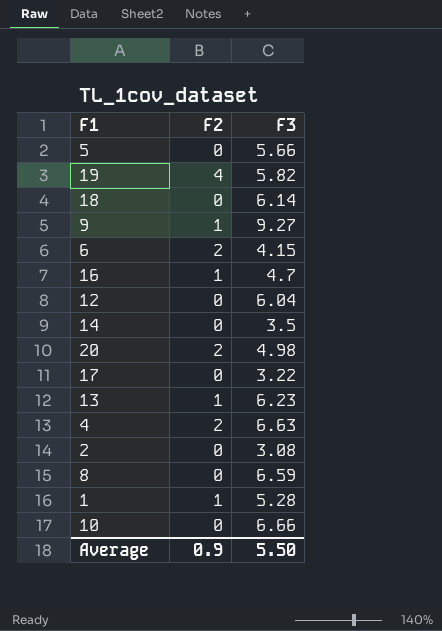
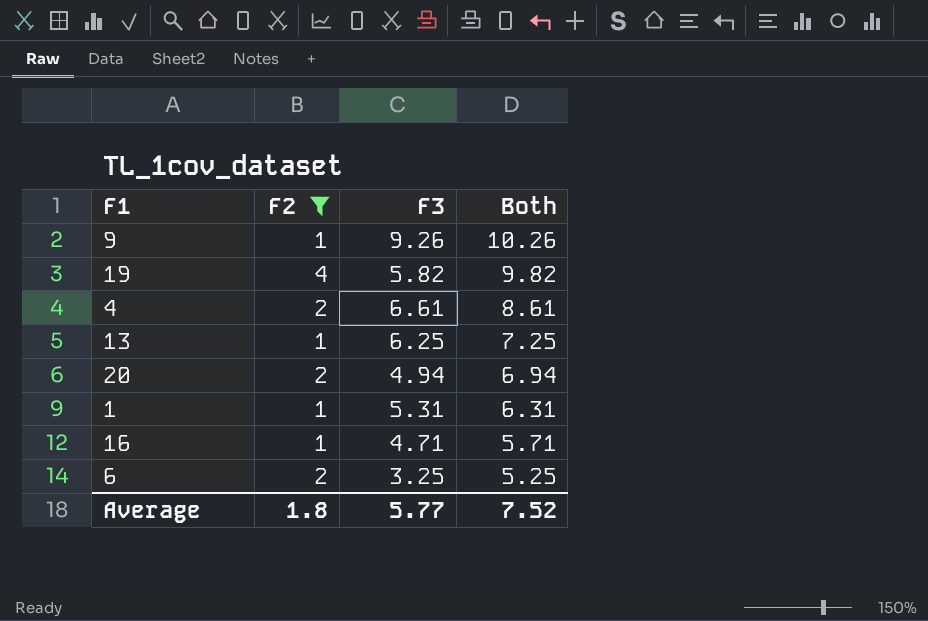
filter: none -> F2 != 0
row order: none -> Both descending
column Both | formula: none -> [F2] + [F3]
9 | F3: 9.27 -> 9.26
4 | F3: 6.63 -> 6.61
13 | F3: 6.23 -> 6.25
20 | F3: 4.98 -> 4.94
1 | F3: 5.28 -> 5.31
16 | F3: 4.7 -> 4.71
6 | F3: 4.15 -> 3.25
Average | F2: 0.9 -> 1.8
Average | F3: 5.50 -> 5.77

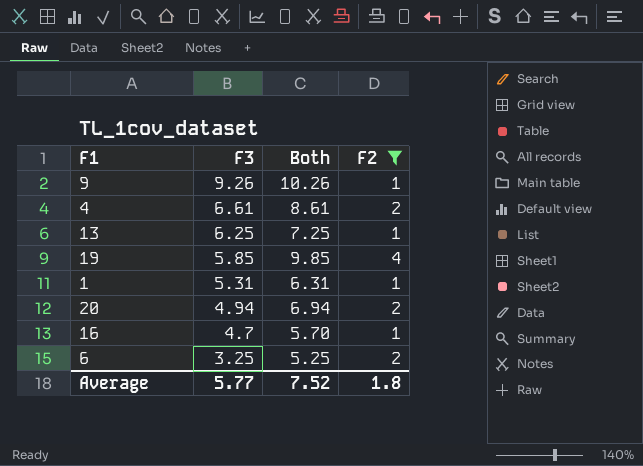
row order: Both descending -> F3 descending
column F2 | position: 2 -> 4
19 | F3: 5.82 -> 5.85
19 | Both: 9.82 -> 9.85
16 | F3: 4.71 -> 4.7
16 | Both: 5.71 -> 5.70

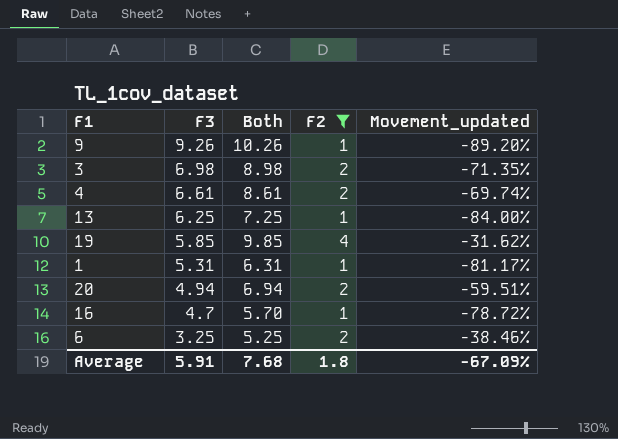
column Movement_updated | formula: none -> ([F2] - [F3]) / [F3]
row 3: none -> 6.98 | 8.98 | 2 | -71.35%
Average | F3: 5.77 -> 5.91
Average | Both: 7.52 -> 7.68

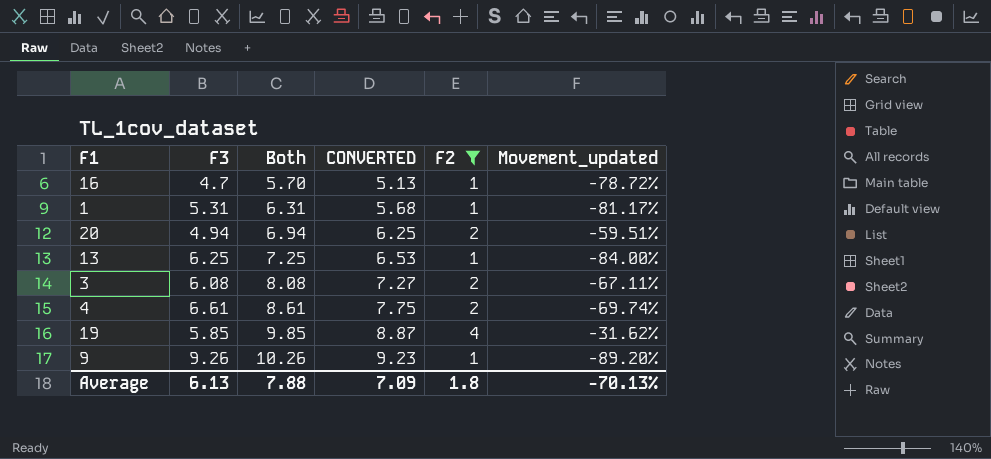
row order: F3 descending -> Both ascending
column CONVERTED | formula: none -> [Both] * 0.9
row 6: 3.25 | 5.25 | 2 | -38.46% -> none
3 | F3: 6.98 -> 6.08
3 | Both: 8.98 -> 8.08
3 | Movement_updated: -71.35% -> -67.11%
Average | F3: 5.91 -> 6.13
Average | Both: 7.68 -> 7.88
Average | Movement_updated: -67.09% -> -70.13%

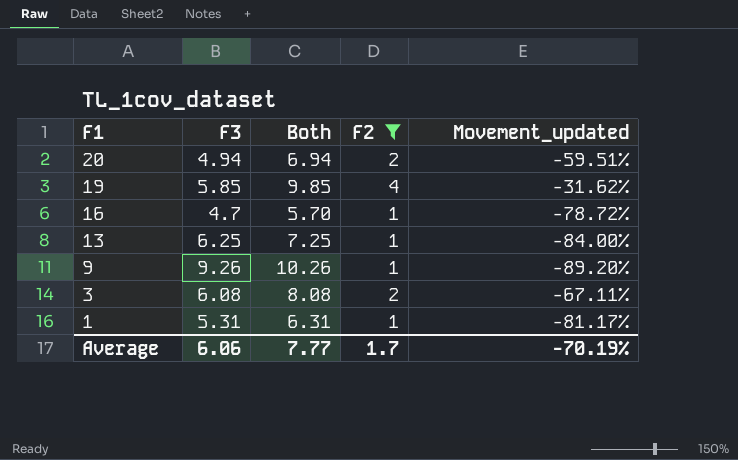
row order: Both ascending -> F1 descending
column CONVERTED | formula: [Both] * 0.9 -> none
row 4: 6.61 | 8.61 | 7.75 | 2 | -69.74% -> none
Average | F3: 6.13 -> 6.06
Average | Both: 7.88 -> 7.77
Average | F2: 1.8 -> 1.7
Average | Movement_updated: -70.13% -> -70.19%

